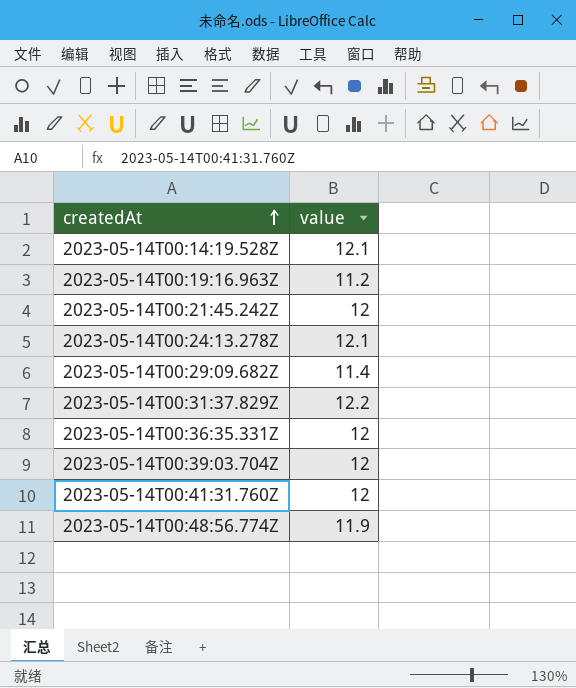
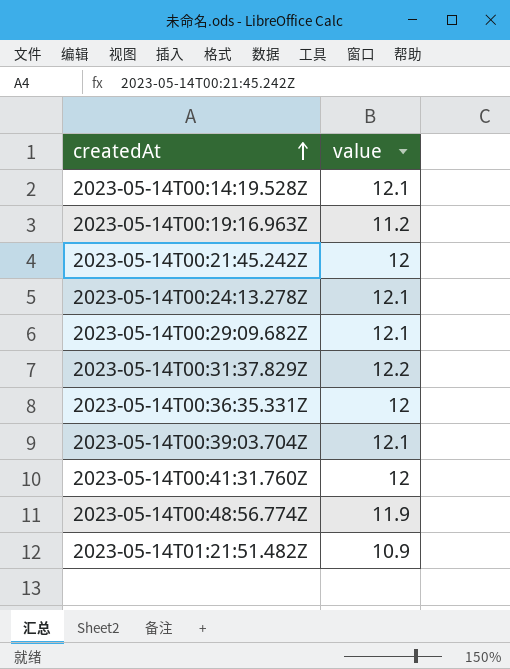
2023-05-14T00:29:09.682Z | value: 11.4 -> 12.1
2023-05-14T00:39:03.704Z | value: 12 -> 12.1
row 2023-05-14T01:21:51.482Z: none -> 10.9

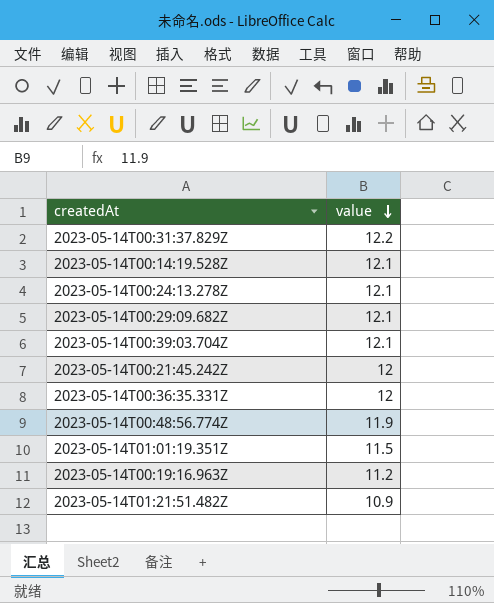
row order: createdAt ascending -> value descending
row 2023-05-14T00:41:31.760Z: 12 -> none
row 2023-05-14T01:01:19.351Z: none -> 11.5

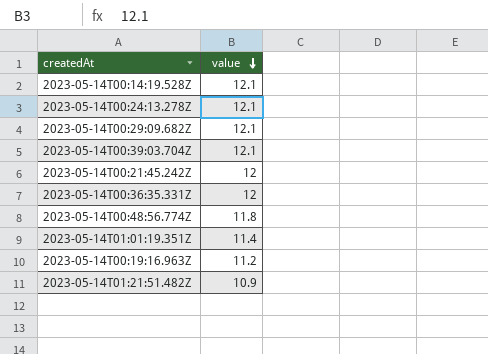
row 2023-05-14T00:31:37.829Z: 12.2 -> none
2023-05-14T00:48:56.774Z | value: 11.9 -> 11.8
2023-05-14T01:01:19.351Z | value: 11.5 -> 11.4

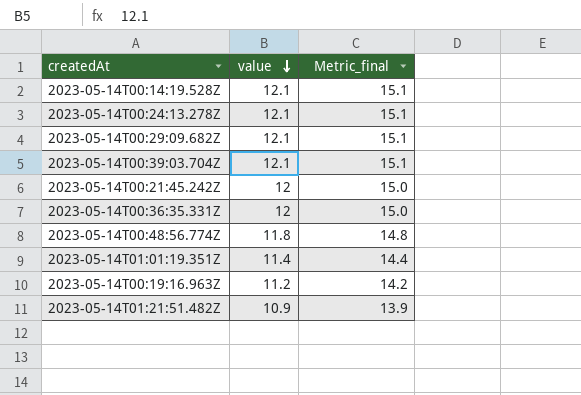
column Metric_final | formula: none -> [value] + 3

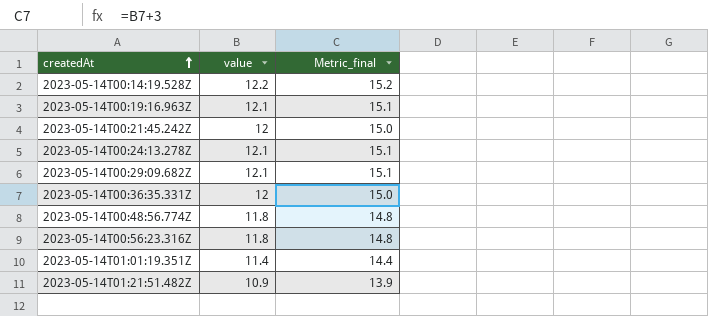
row order: value descending -> createdAt ascending
row 2023-05-14T00:39:03.704Z: 12.1 | 15.1 -> none
2023-05-14T00:14:19.528Z | value: 12.1 -> 12.2
2023-05-14T00:14:19.528Z | Metric_final: 15.1 -> 15.2
2023-05-14T00:19:16.963Z | value: 11.2 -> 12.1
2023-05-14T00:19:16.963Z | Metric_final: 14.2 -> 15.1
row 2023-05-14T00:56:23.316Z: none -> 11.8 | 14.8

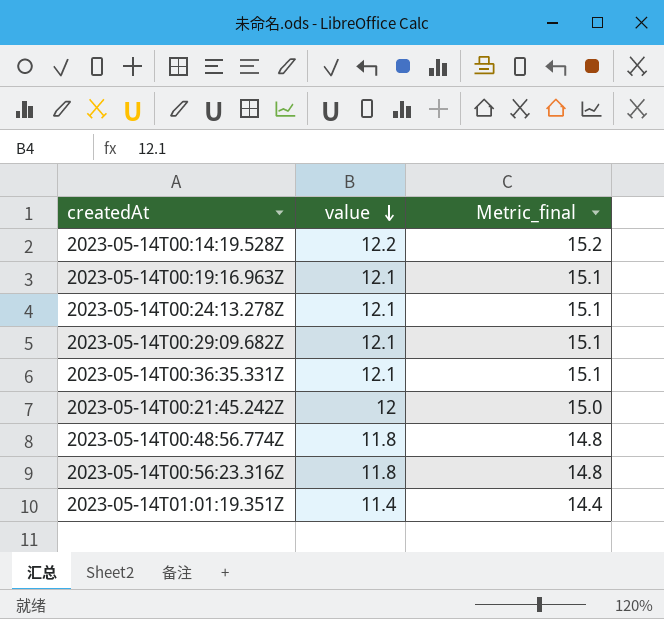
row order: createdAt ascending -> value descending
row 2023-05-14T01:21:51.482Z: 10.9 | 13.9 -> none
2023-05-14T00:36:35.331Z | value: 12 -> 12.1
2023-05-14T00:36:35.331Z | Metric_final: 15.0 -> 15.1

